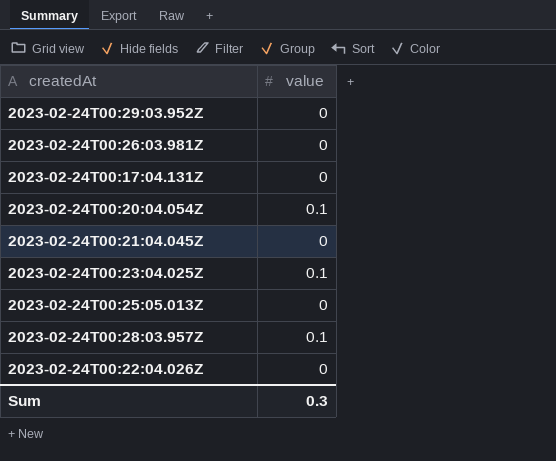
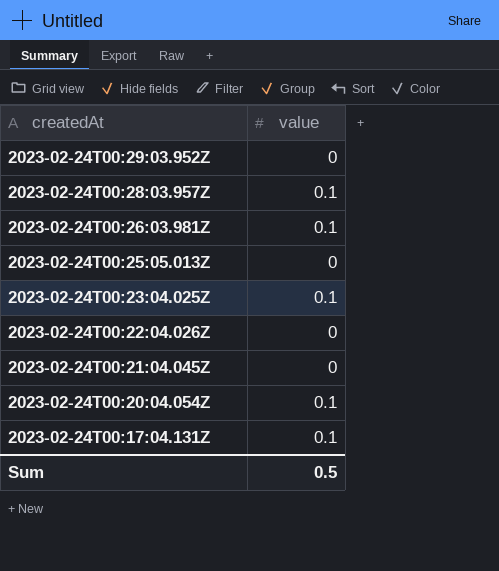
row order: none -> createdAt descending
2023-02-24T00:26:03.981Z | value: 0 -> 0.1
2023-02-24T00:17:04.131Z | value: 0 -> 0.1
Sum | value: 0.3 -> 0.5

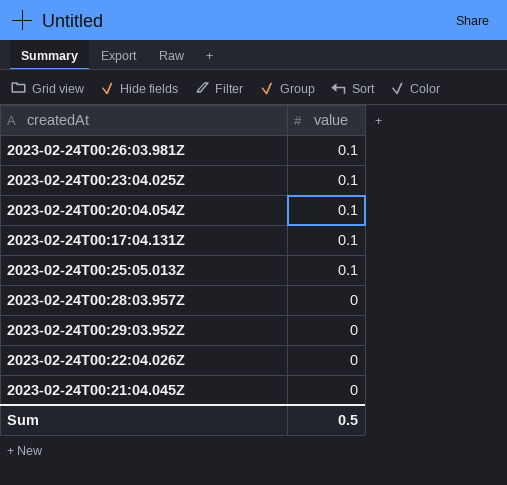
row order: createdAt descending -> value descending
2023-02-24T00:25:05.013Z | value: 0 -> 0.1
2023-02-24T00:28:03.957Z | value: 0.1 -> 0

